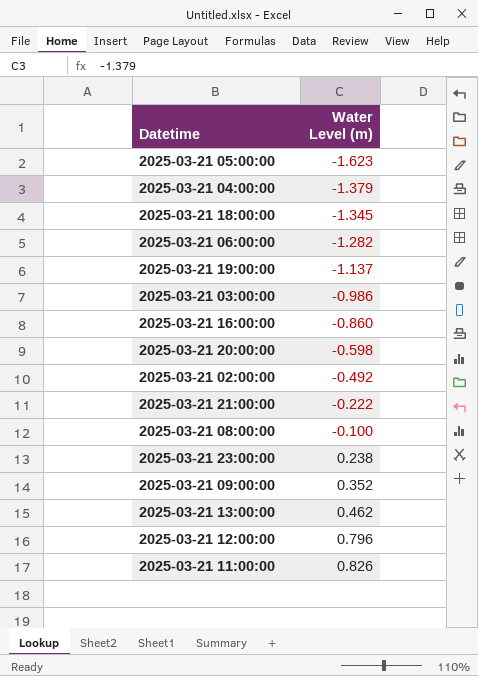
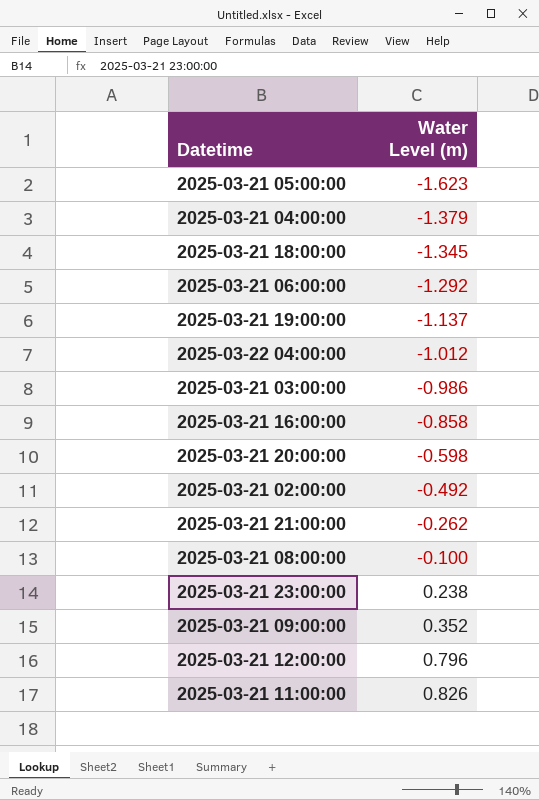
row 2025-03-21 13:00:00: 0.462 -> none
2025-03-21 06:00:00 | Water Level (m): -1.282 -> -1.292
row 2025-03-22 04:00:00: none -> -1.012
2025-03-21 16:00:00 | Water Level (m): -0.860 -> -0.858
2025-03-21 21:00:00 | Water Level (m): -0.222 -> -0.262

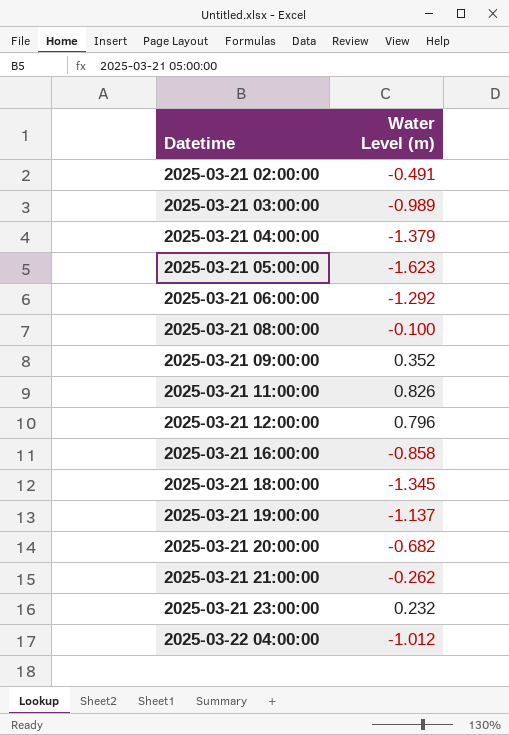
row order: Water Level (m) ascending -> Datetime ascending
2025-03-21 02:00:00 | Water Level (m): -0.492 -> -0.491
2025-03-21 03:00:00 | Water Level (m): -0.986 -> -0.989
2025-03-21 20:00:00 | Water Level (m): -0.598 -> -0.682
2025-03-21 23:00:00 | Water Level (m): 0.238 -> 0.232

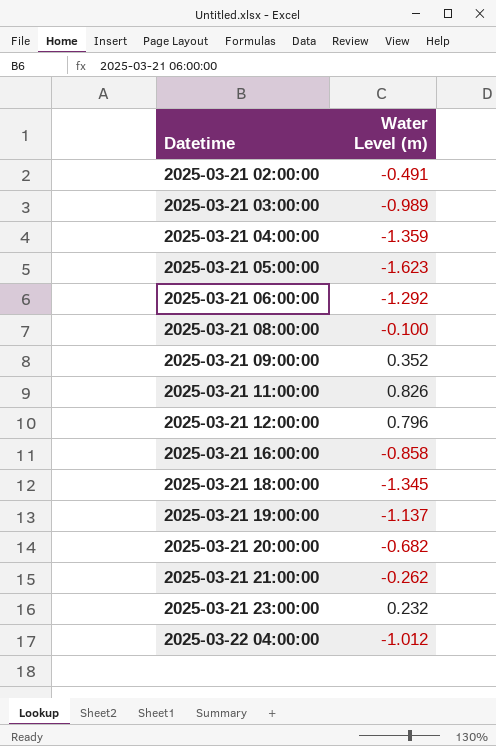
2025-03-21 04:00:00 | Water Level (m): -1.379 -> -1.359

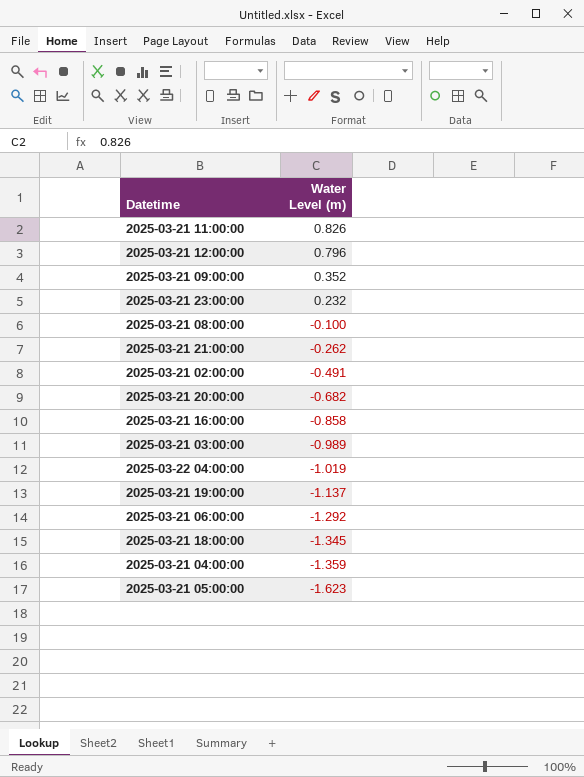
row order: Datetime ascending -> Water Level (m) descending
2025-03-22 04:00:00 | Water Level (m): -1.012 -> -1.019

